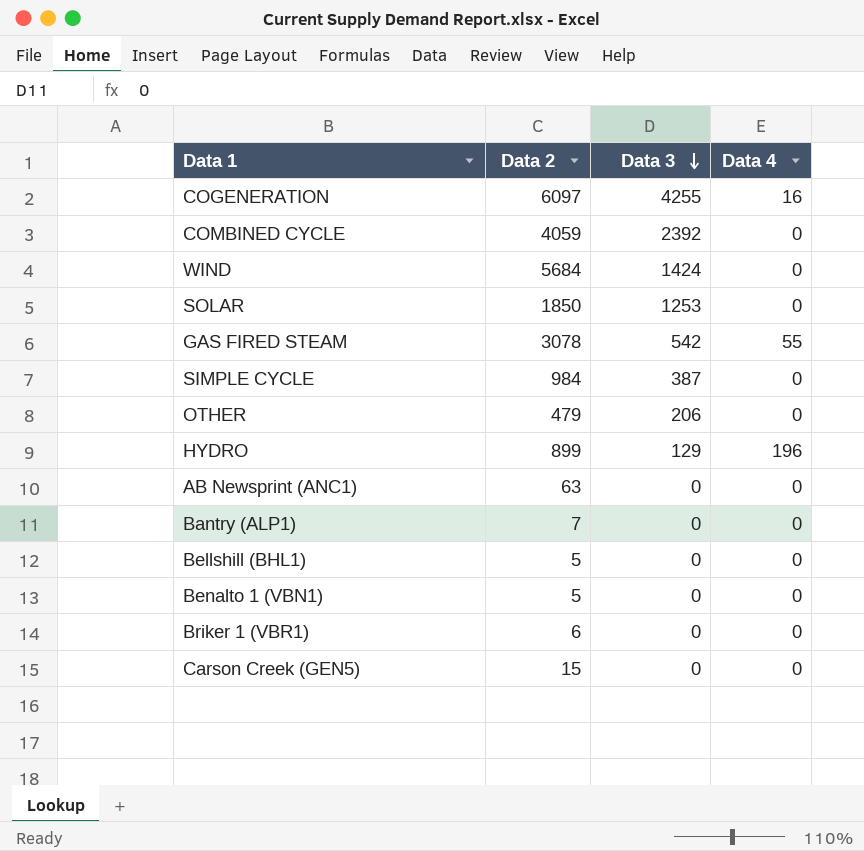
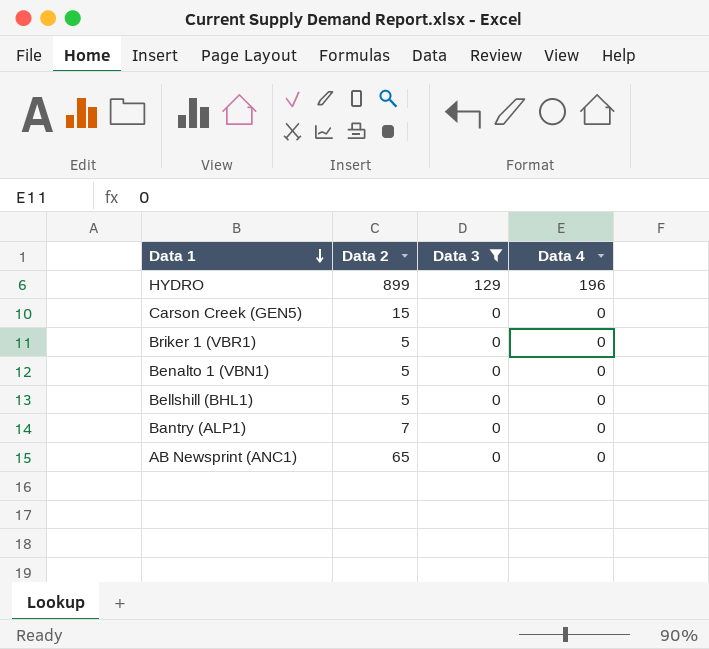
filter: none -> Data 3 <= 129
row order: Data 3 descending -> Data 1 descending
Briker 1 (VBR1) | Data 2: 6 -> 5
AB Newsprint (ANC1) | Data 2: 63 -> 65

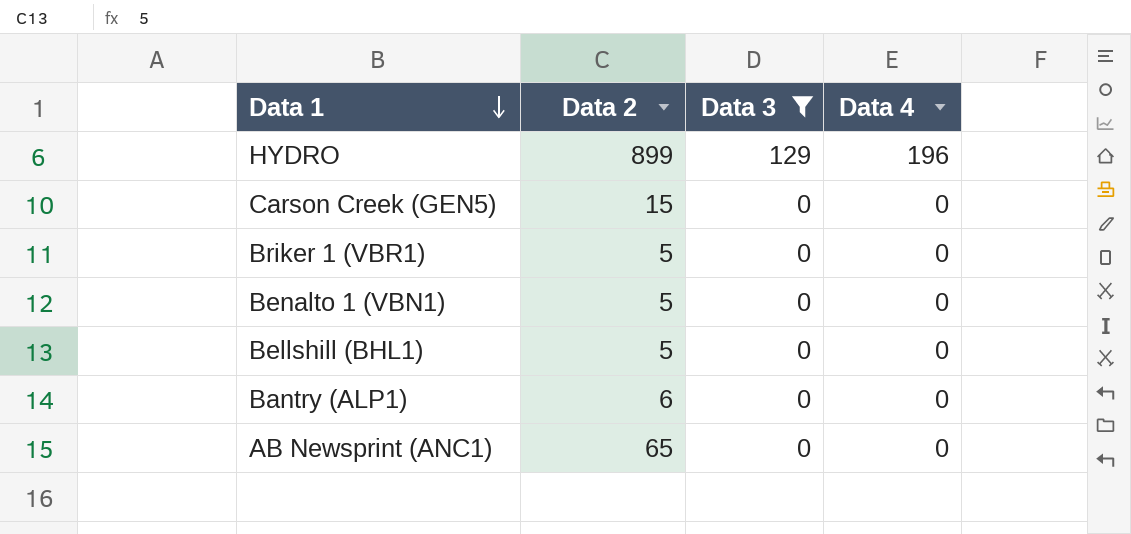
Bantry (ALP1) | Data 2: 7 -> 6

